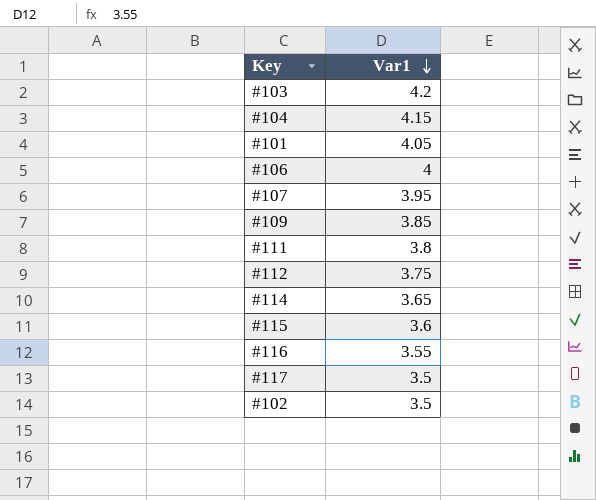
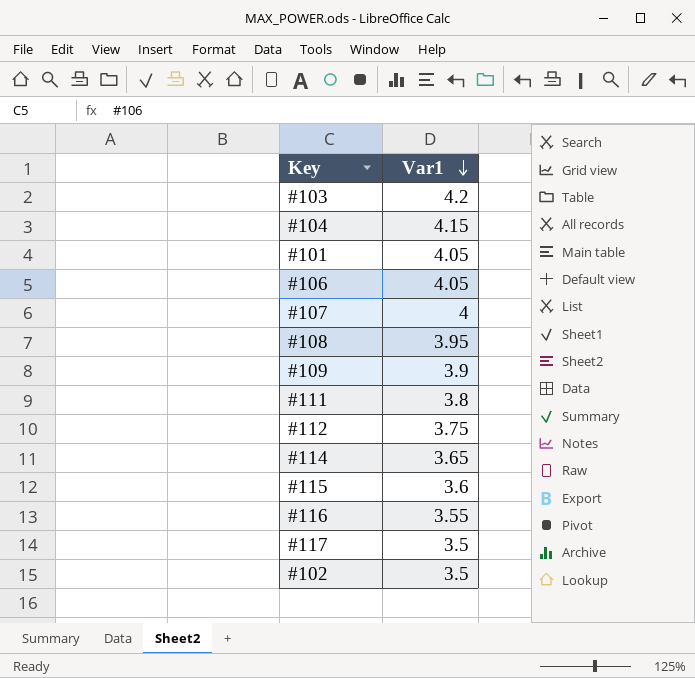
#106 | Var1: 4 -> 4.05
#107 | Var1: 3.95 -> 4
row #108: none -> 3.95
#109 | Var1: 3.85 -> 3.9

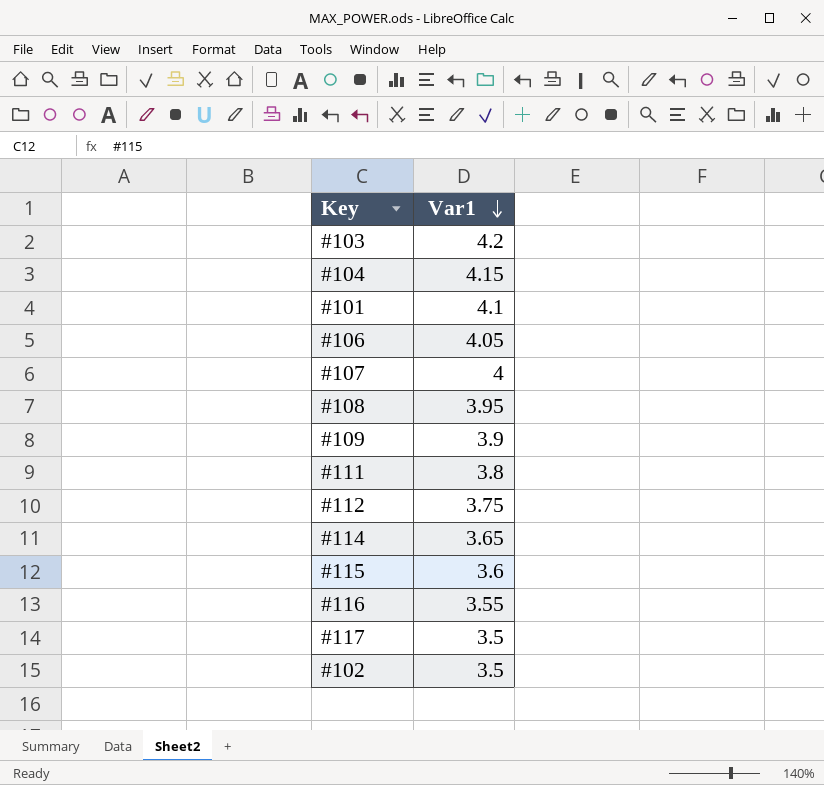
#101 | Var1: 4.05 -> 4.1

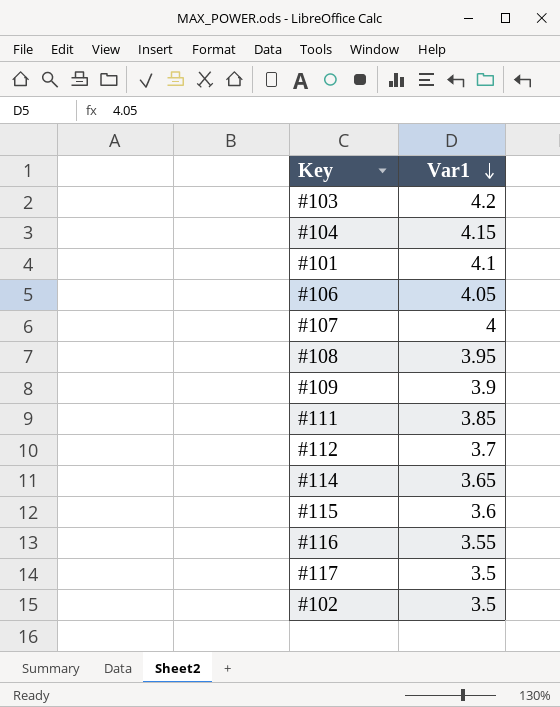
#111 | Var1: 3.8 -> 3.85
#112 | Var1: 3.75 -> 3.7

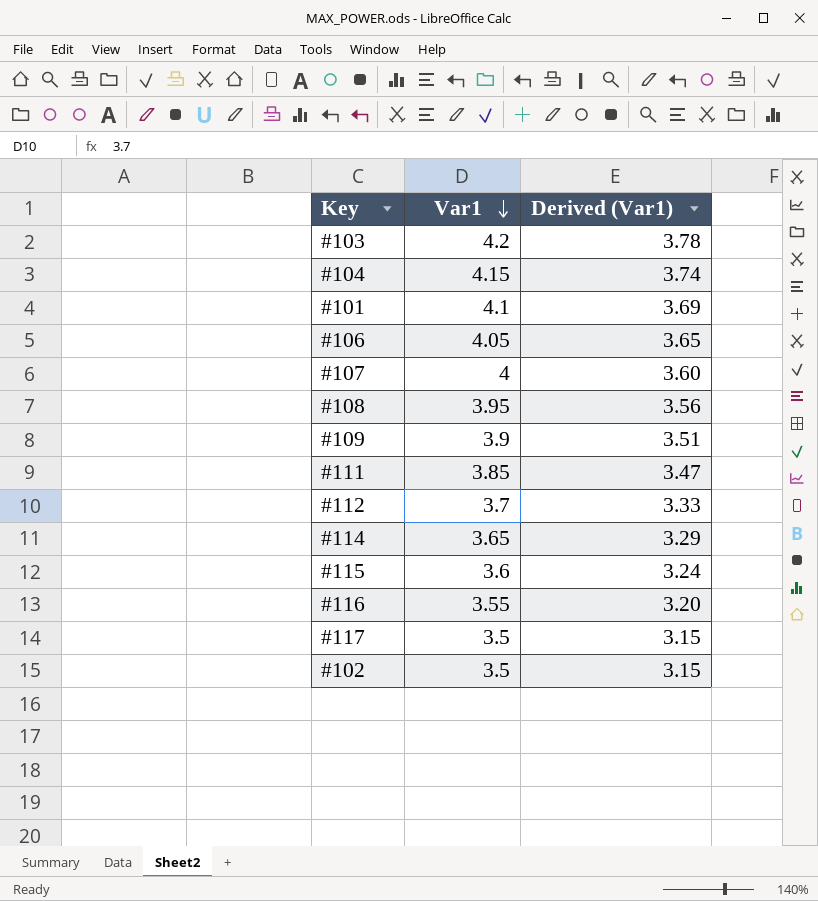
column Derived (Var1) | formula: none -> [Var1] * 0.9

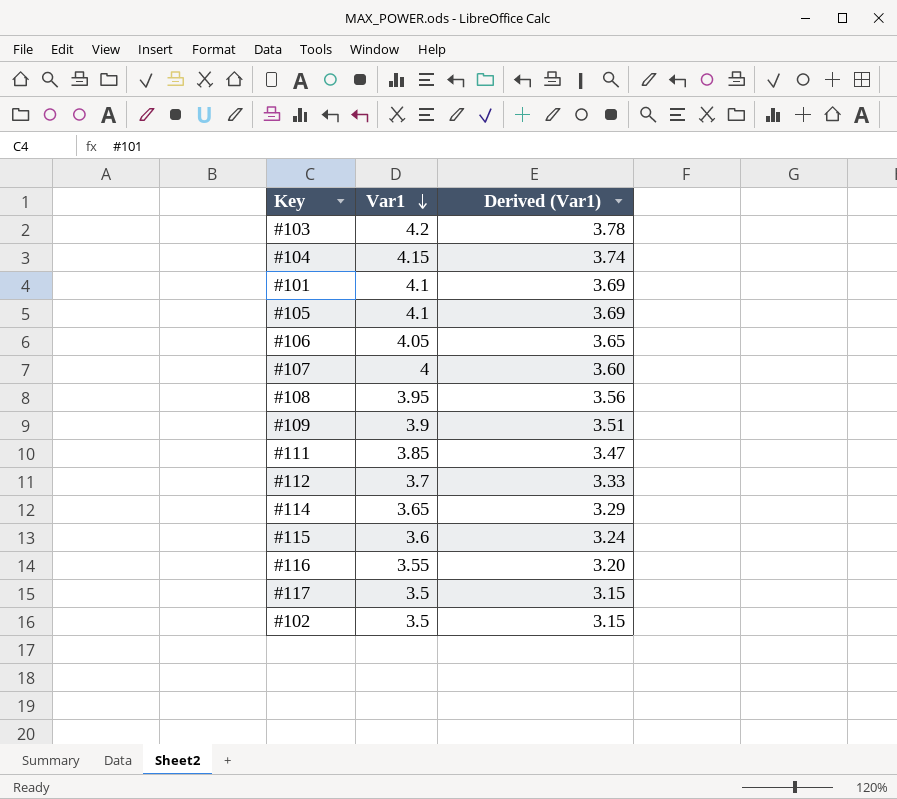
row #105: none -> 4.1 | 3.69

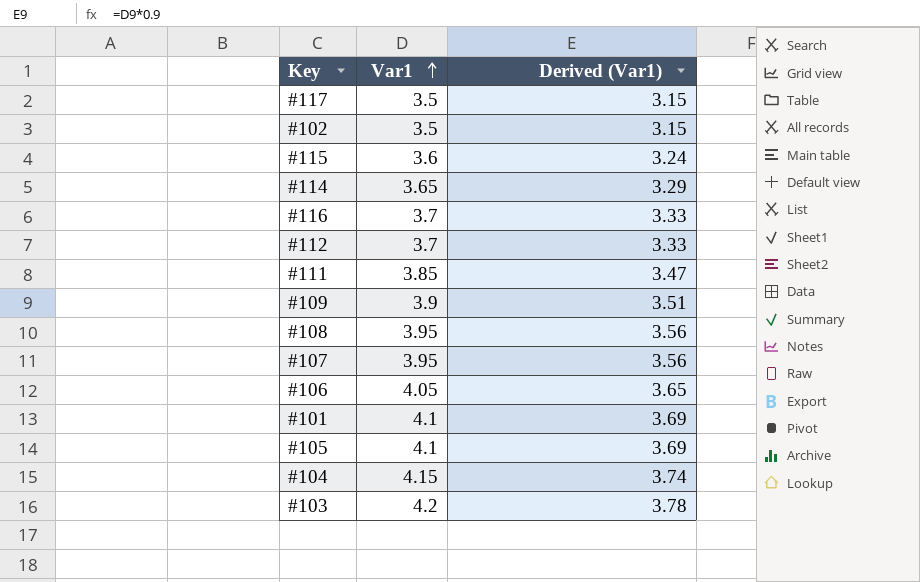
row order: Var1 descending -> Var1 ascending
#116 | Var1: 3.55 -> 3.7
#116 | Derived (Var1): 3.20 -> 3.33
#107 | Var1: 4 -> 3.95
#107 | Derived (Var1): 3.60 -> 3.56

